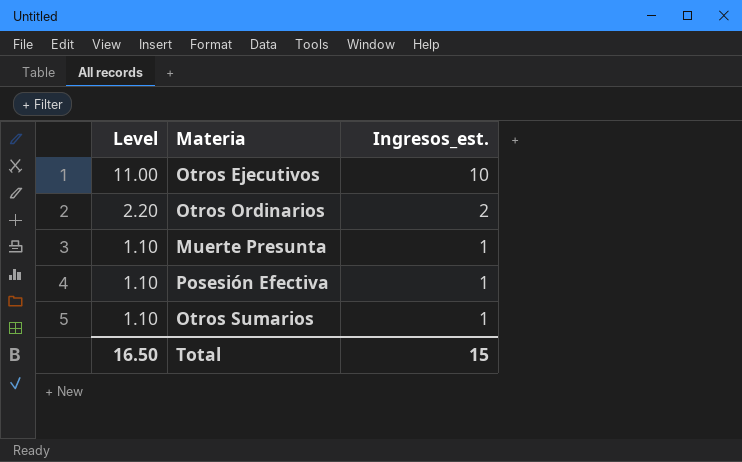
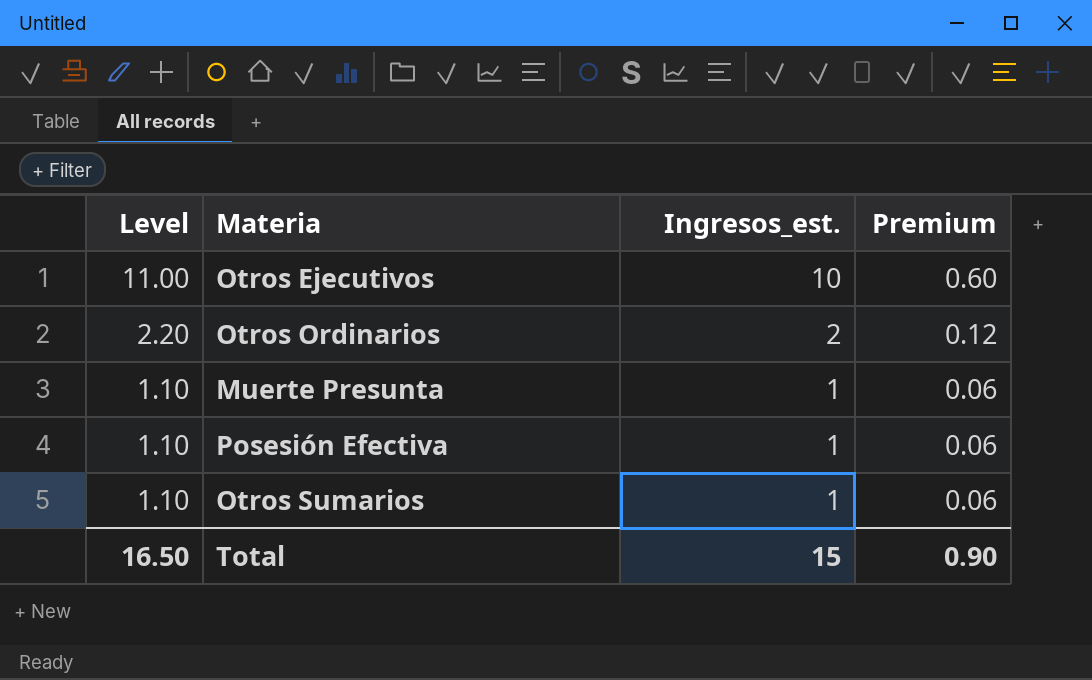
column Premium | formula: none -> [Ingresos_est.] * 0.06

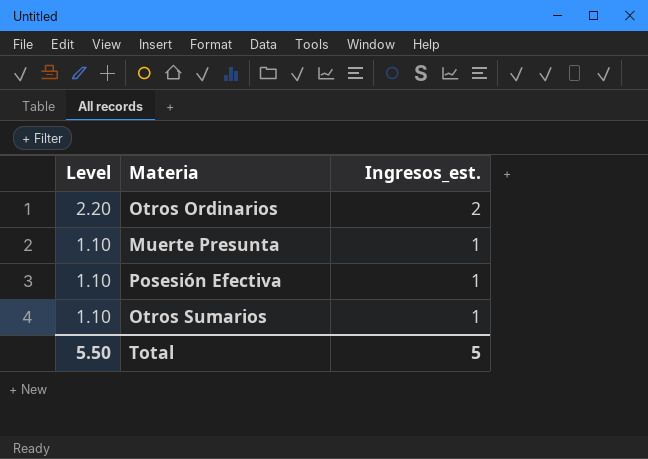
column Premium | formula: [Ingresos_est.] * 0.06 -> none
row Otros Ejecutivos: 11.00 | 10 | 0.60 -> none
Total | Level: 16.50 -> 5.50
Total | Ingresos_est.: 15 -> 5

